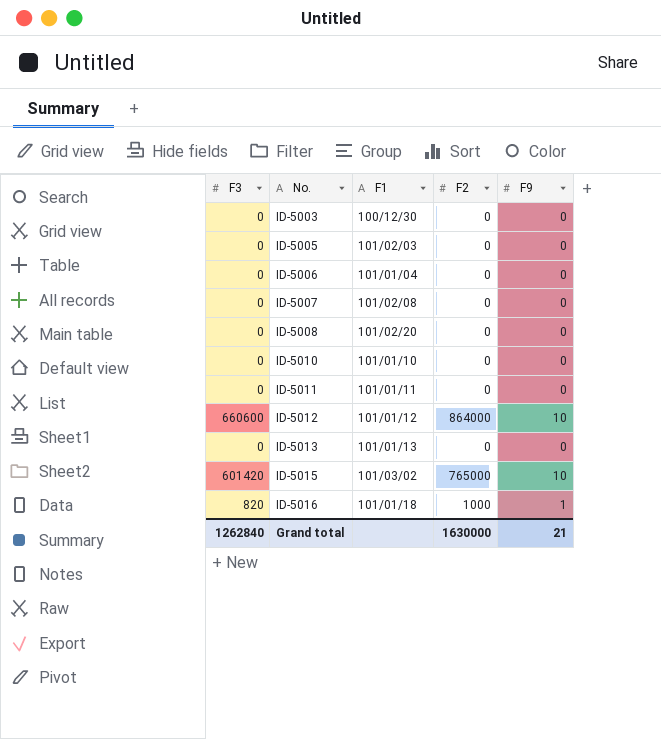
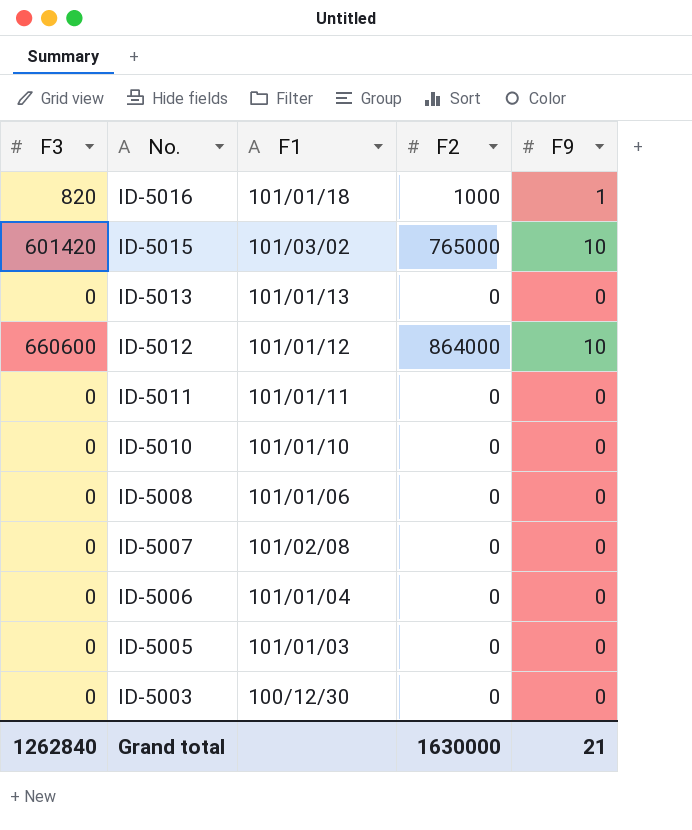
row order: No. ascending -> No. descending
ID-5008 | F1: 101/02/20 -> 101/01/06
ID-5005 | F1: 101/02/03 -> 101/01/03

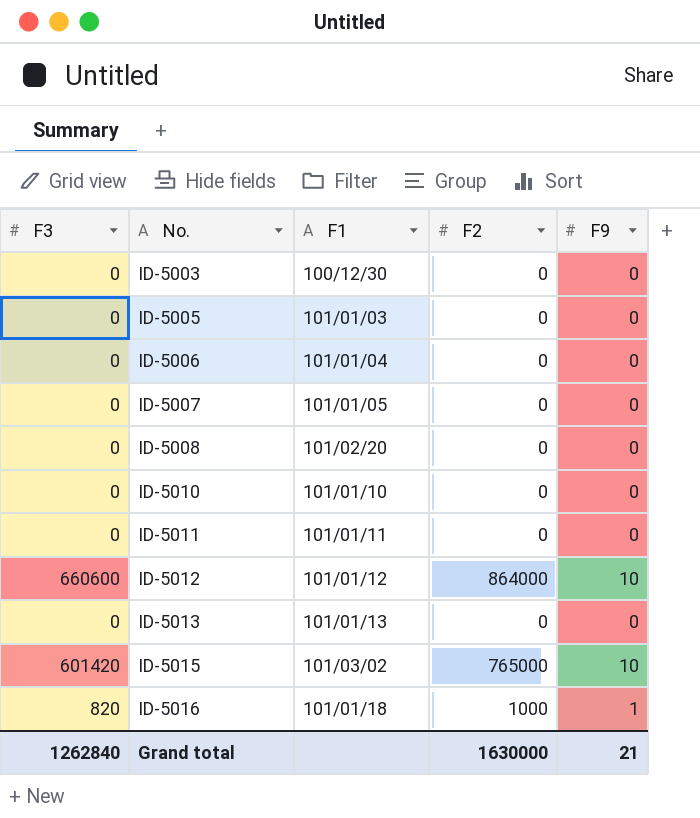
row order: No. descending -> No. ascending
ID-5007 | F1: 101/02/08 -> 101/01/05
ID-5008 | F1: 101/01/06 -> 101/02/20

